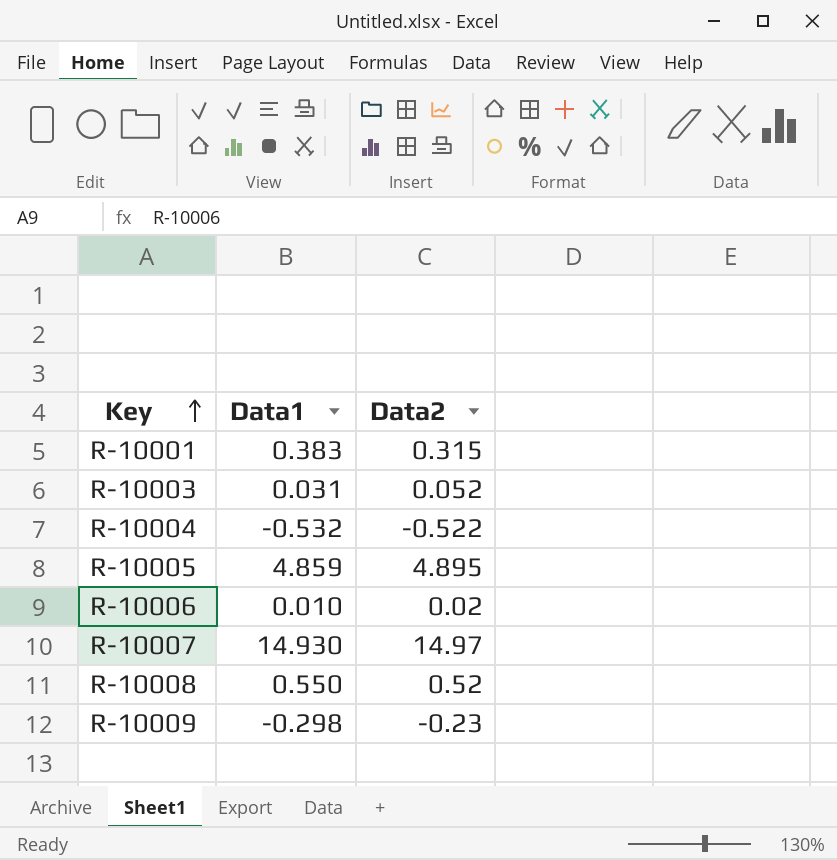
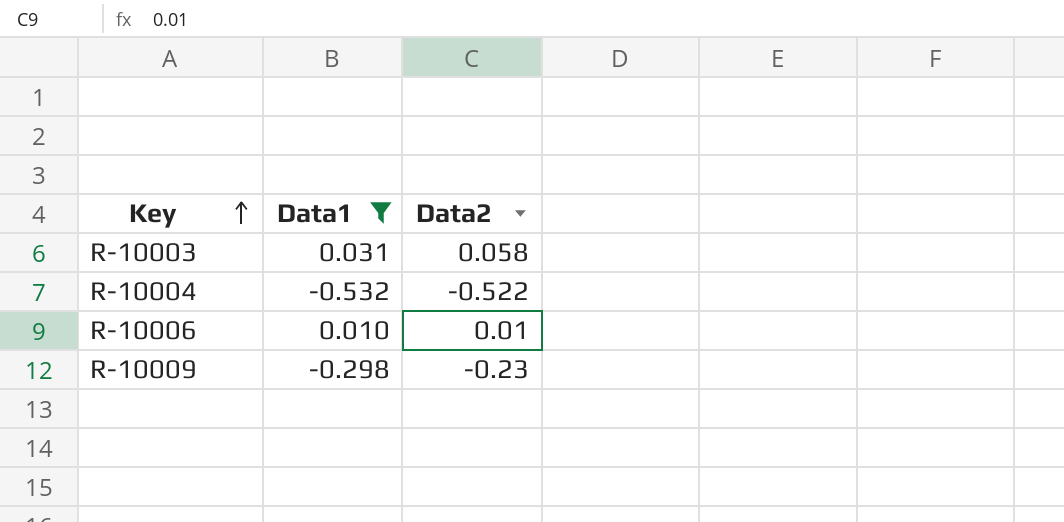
filter: none -> Data1 <= 0.031
R-10003 | Data2: 0.052 -> 0.058
R-10006 | Data2: 0.02 -> 0.01

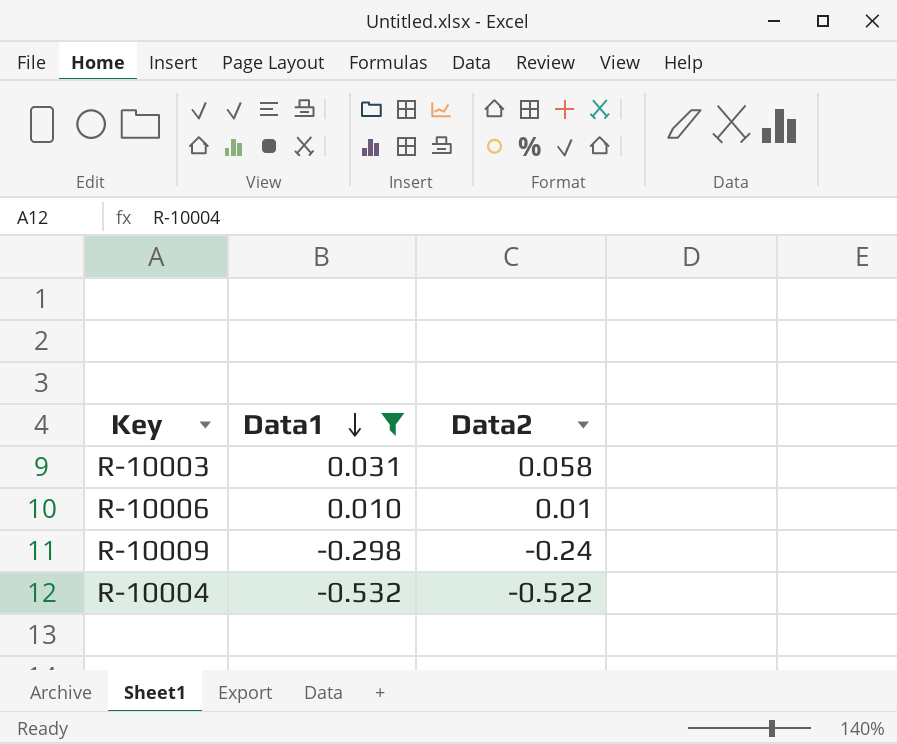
row order: Key ascending -> Data1 descending
R-10009 | Data2: -0.23 -> -0.24

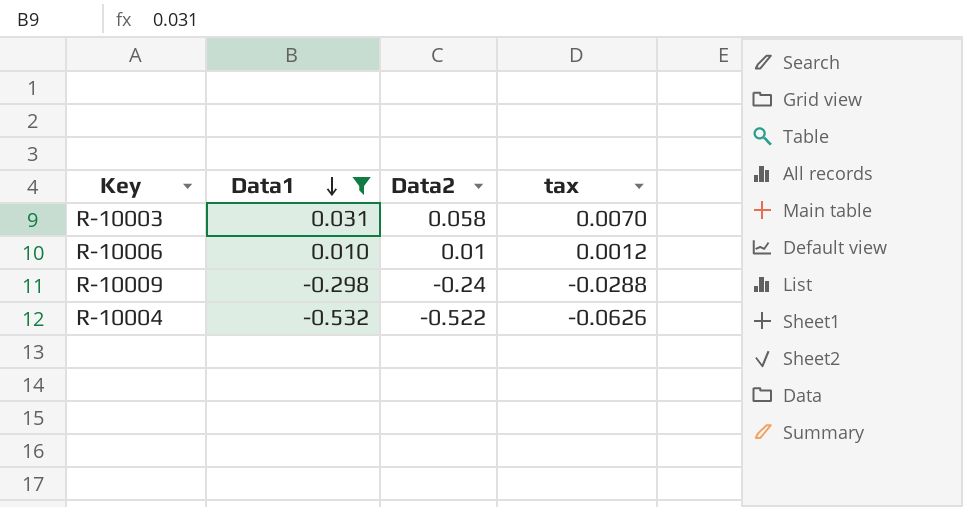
column tax | formula: none -> [Data2] * 0.12

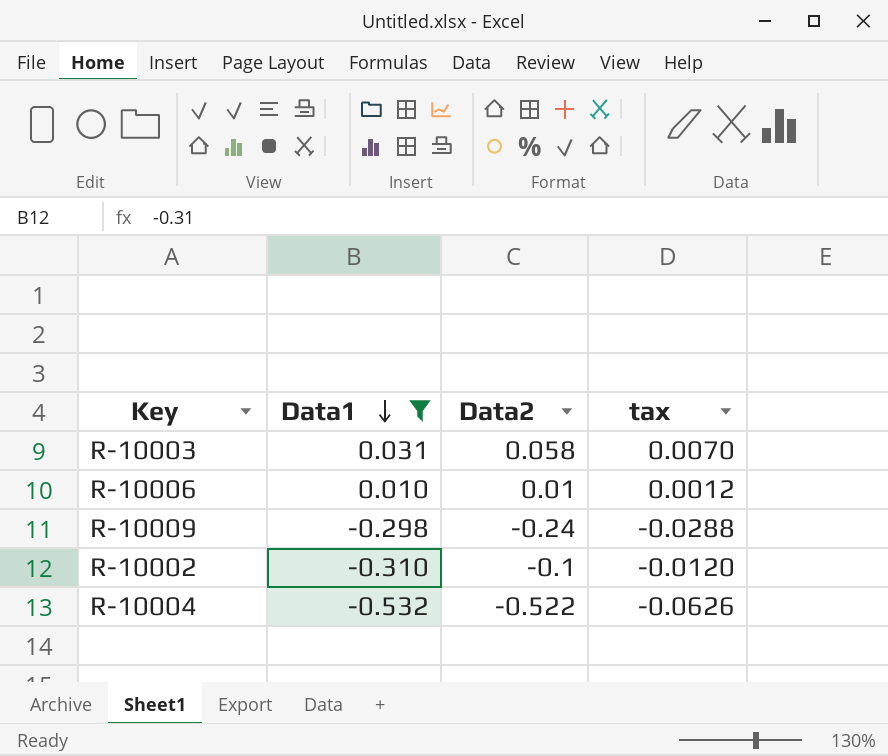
row R-10002: none -> -0.310 | -0.1 | -0.0120

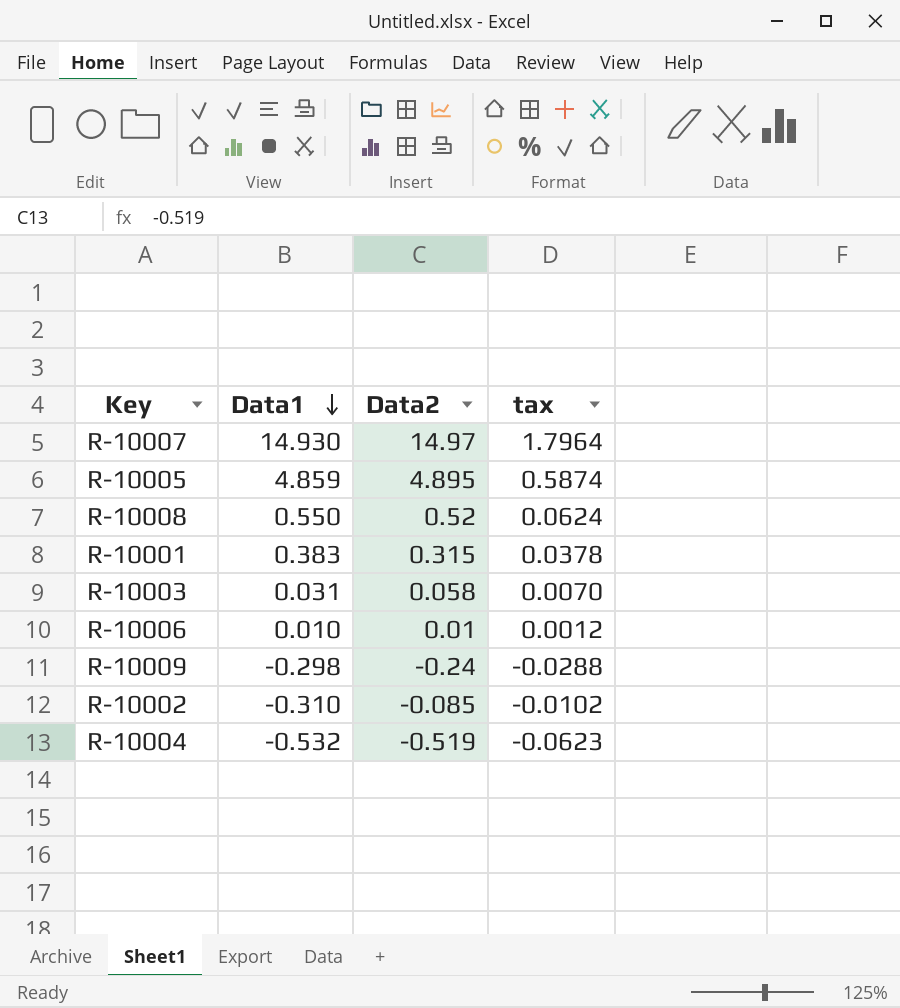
filter: Data1 <= 0.031 -> none
R-10002 | Data2: -0.1 -> -0.085
R-10002 | tax: -0.0120 -> -0.0102
R-10004 | Data2: -0.522 -> -0.519
R-10004 | tax: -0.0626 -> -0.0623

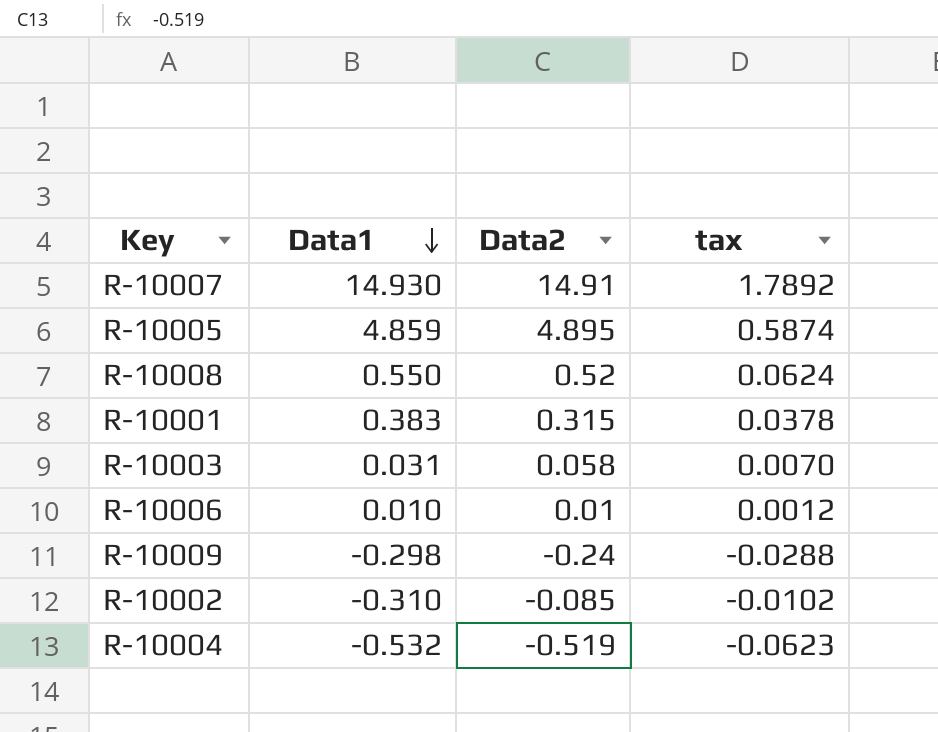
R-10007 | Data2: 14.97 -> 14.91
R-10007 | tax: 1.7964 -> 1.7892

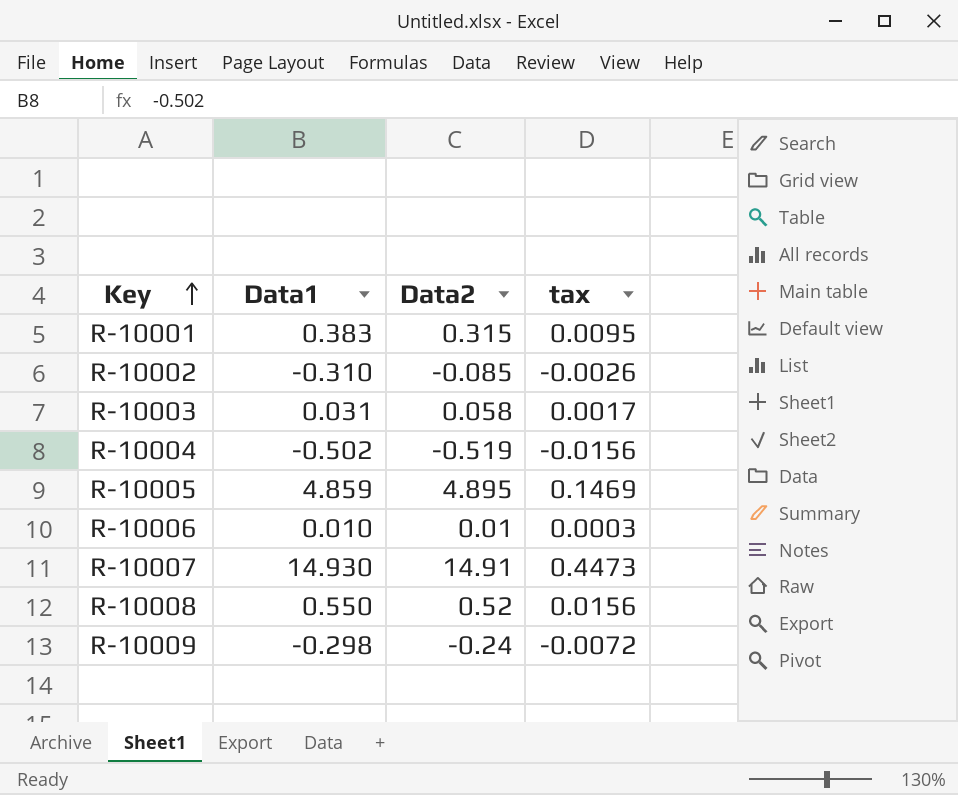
row order: Data1 descending -> Key ascending
column tax | formula: [Data2] * 0.12 -> [Data2] * 0.03
R-10004 | Data1: -0.532 -> -0.502

